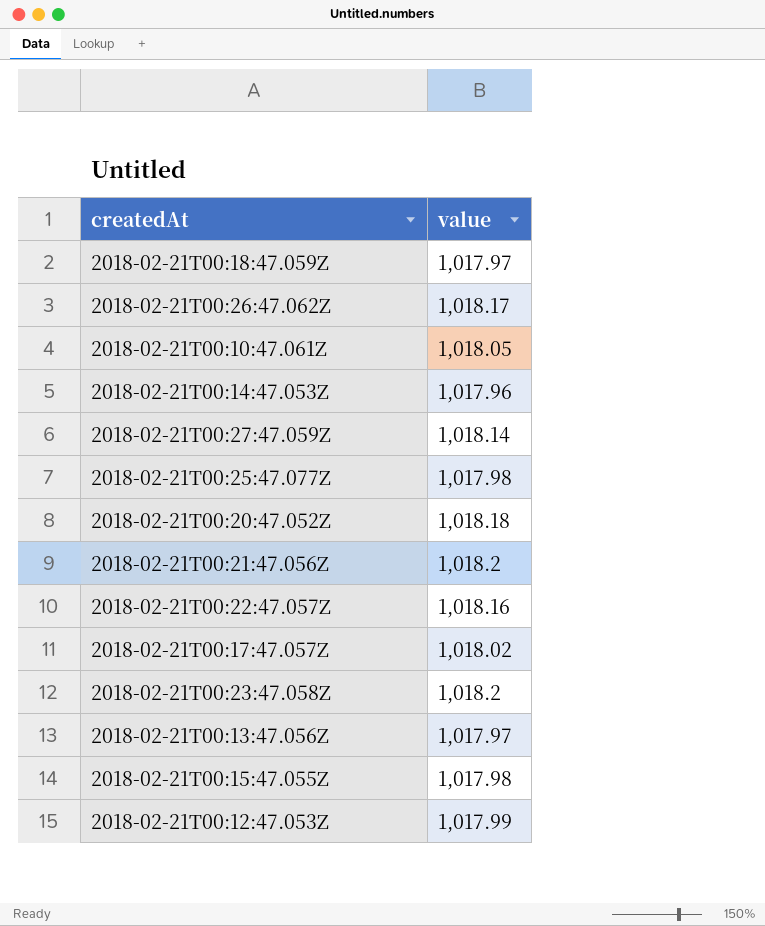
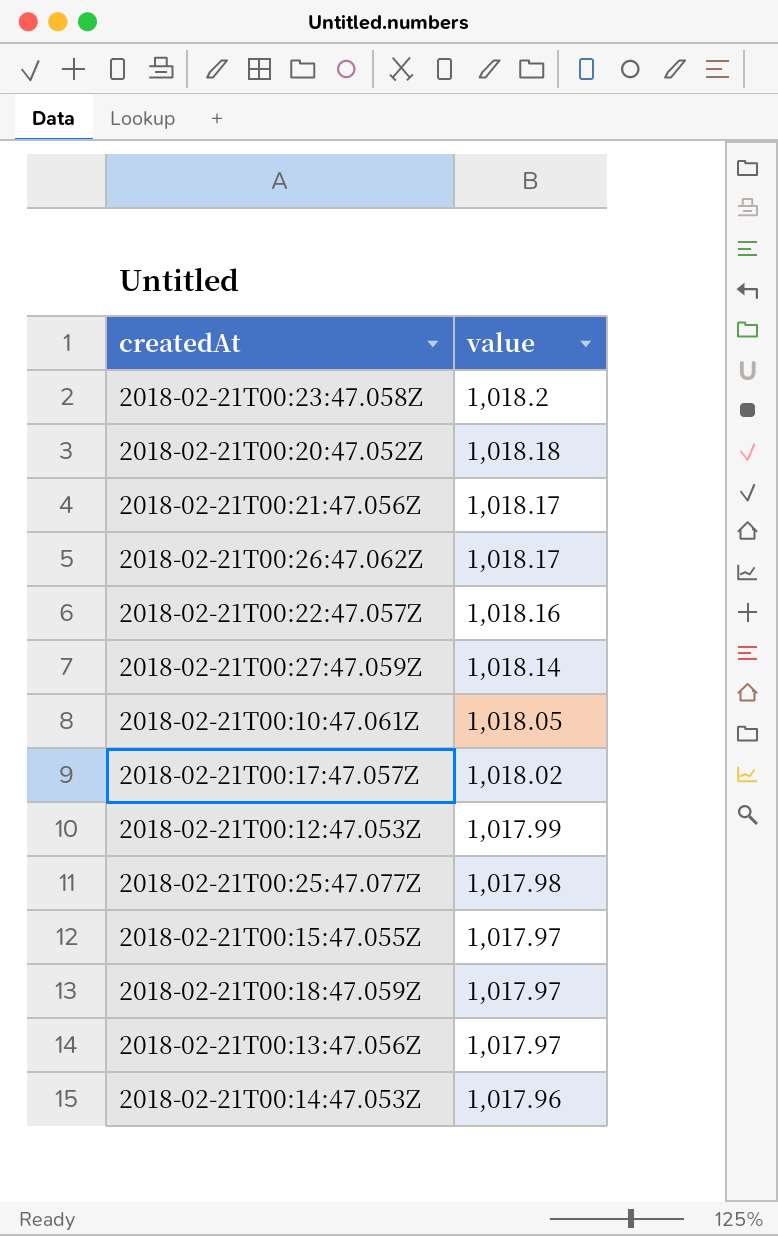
row order: none -> value descending
2018-02-21T00:21:47.056Z | value: 1,018.2 -> 1,018.17
2018-02-21T00:15:47.055Z | value: 1,017.98 -> 1,017.97

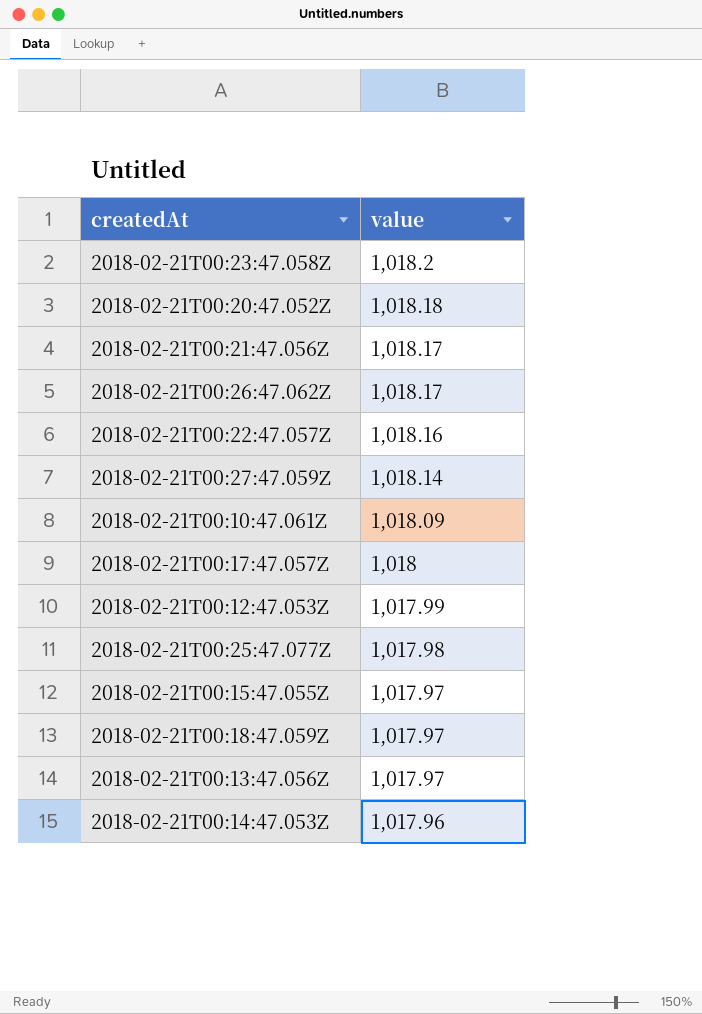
2018-02-21T00:10:47.061Z | value: 1,018.05 -> 1,018.09
2018-02-21T00:17:47.057Z | value: 1,018.02 -> 1,018

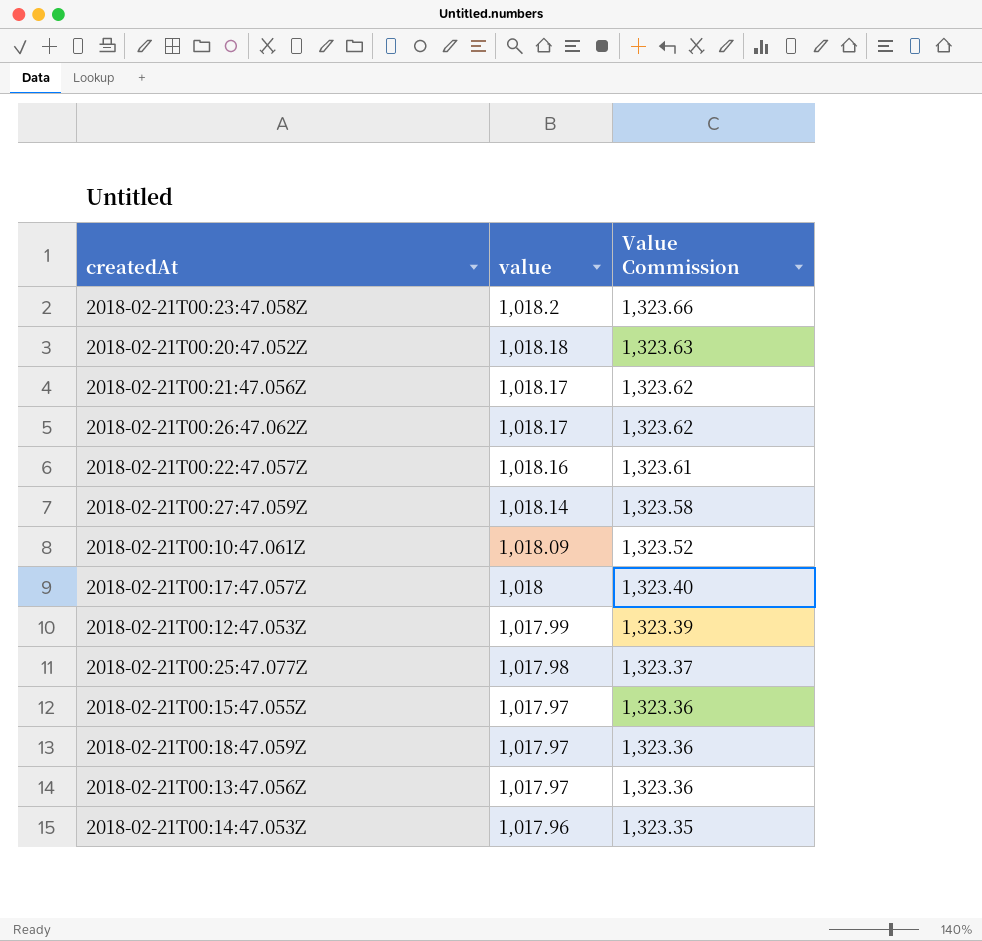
column Value Commission | formula: none -> [value] * 1.3

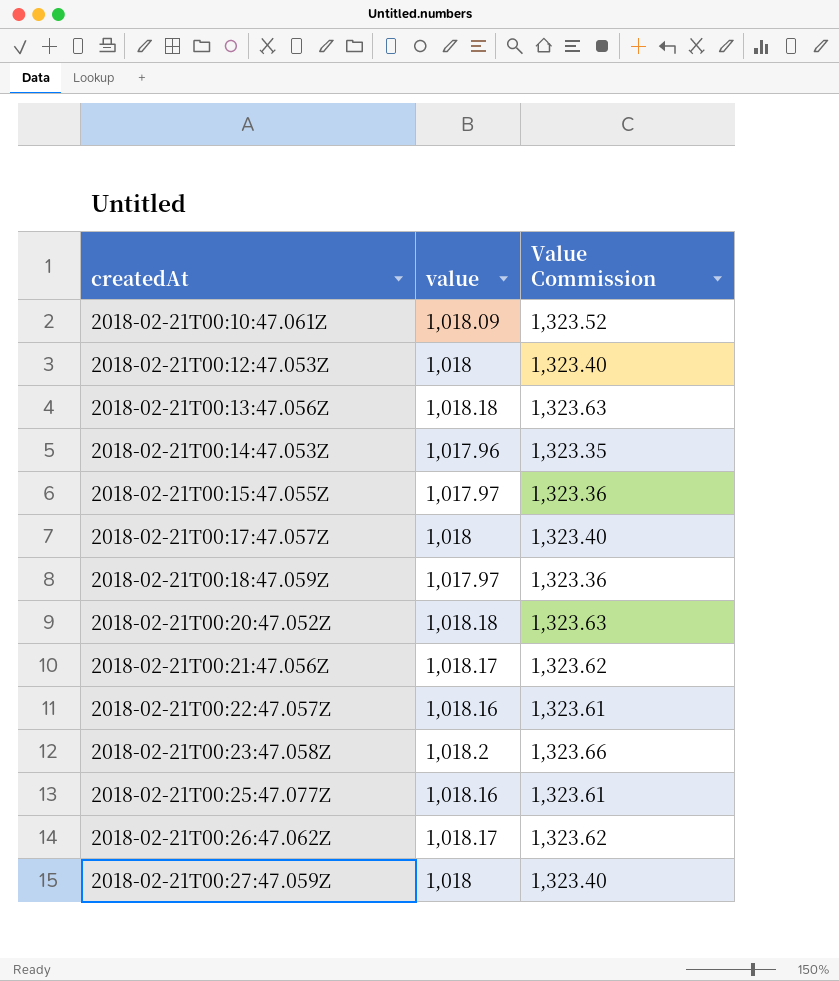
row order: value descending -> createdAt ascending
2018-02-21T00:12:47.053Z | value: 1,017.99 -> 1,018
2018-02-21T00:12:47.053Z | Value Commission: 1,323.39 -> 1,323.40
2018-02-21T00:13:47.056Z | value: 1,017.97 -> 1,018.18
2018-02-21T00:13:47.056Z | Value Commission: 1,323.36 -> 1,323.63
2018-02-21T00:25:47.077Z | value: 1,017.98 -> 1,018.16
2018-02-21T00:25:47.077Z | Value Commission: 1,323.37 -> 1,323.61
2018-02-21T00:27:47.059Z | value: 1,018.14 -> 1,018
2018-02-21T00:27:47.059Z | Value Commission: 1,323.58 -> 1,323.40

